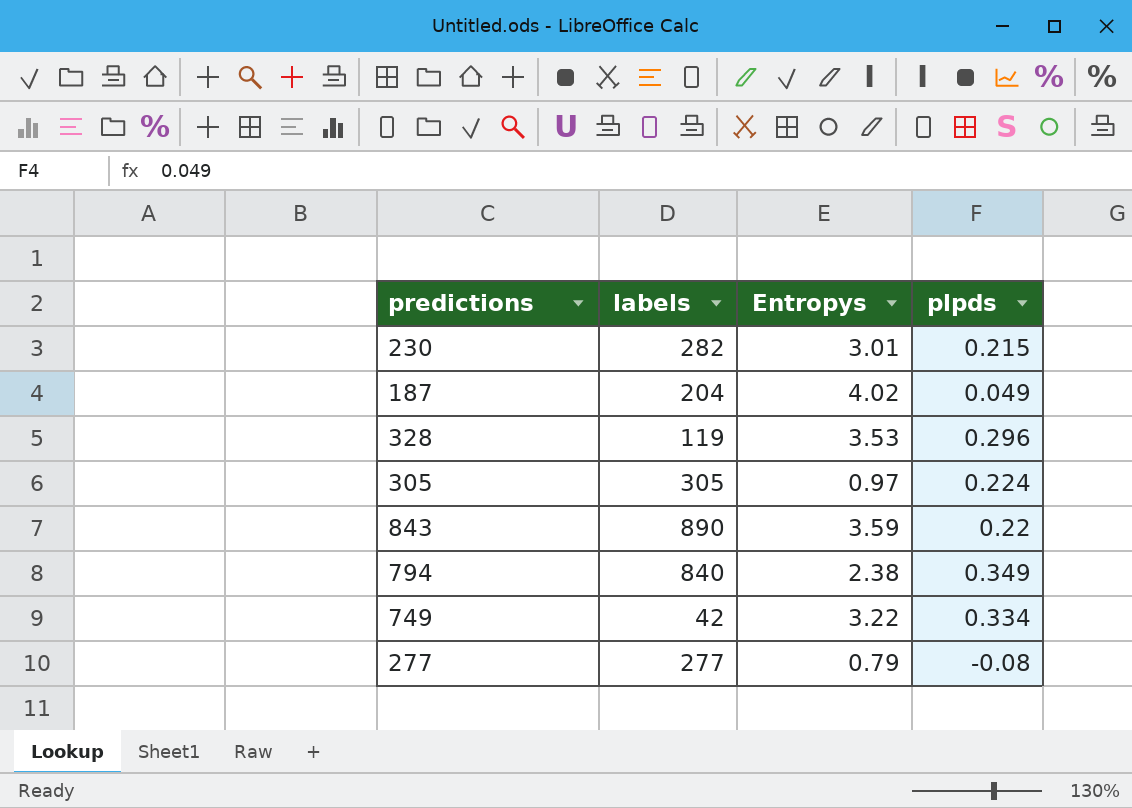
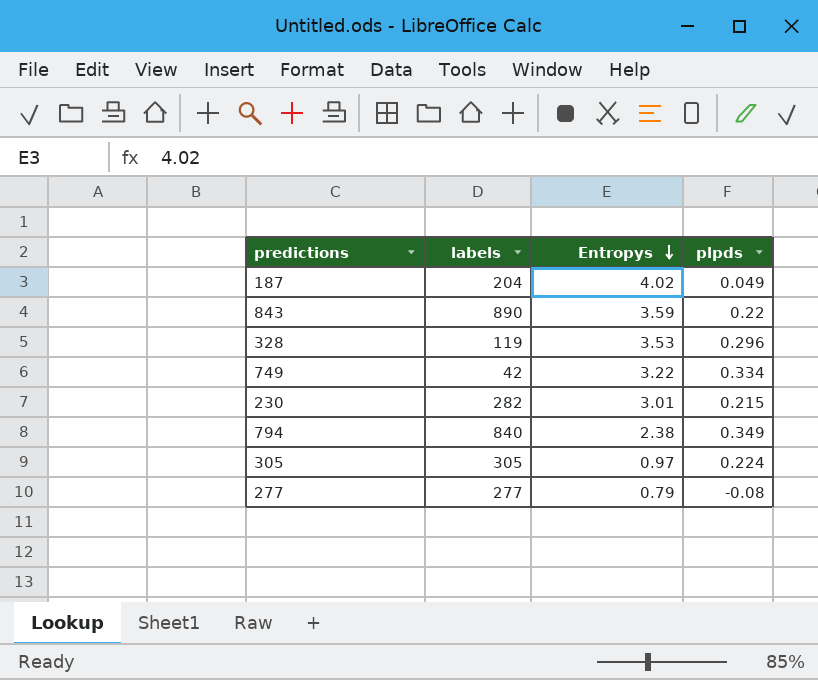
row order: none -> Entropys descending

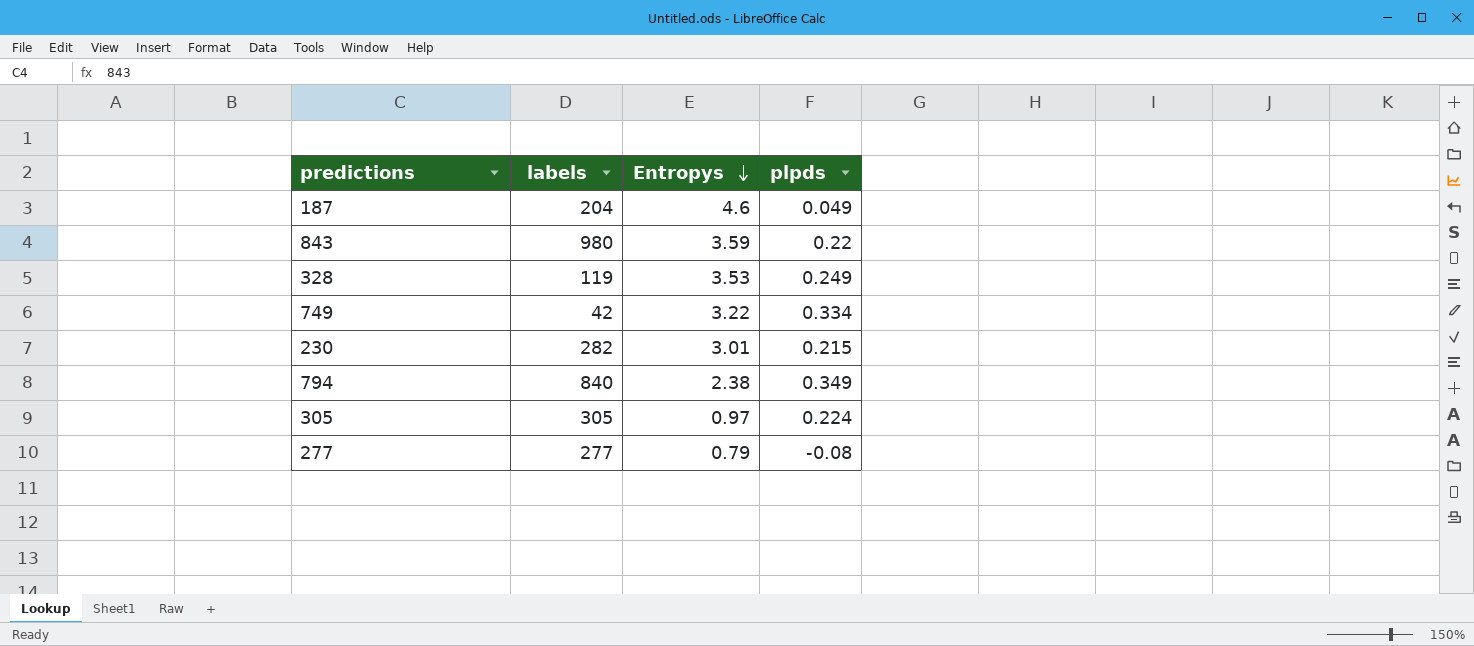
187 | Entropys: 4.02 -> 4.6
843 | labels: 890 -> 980
328 | plpds: 0.296 -> 0.249

